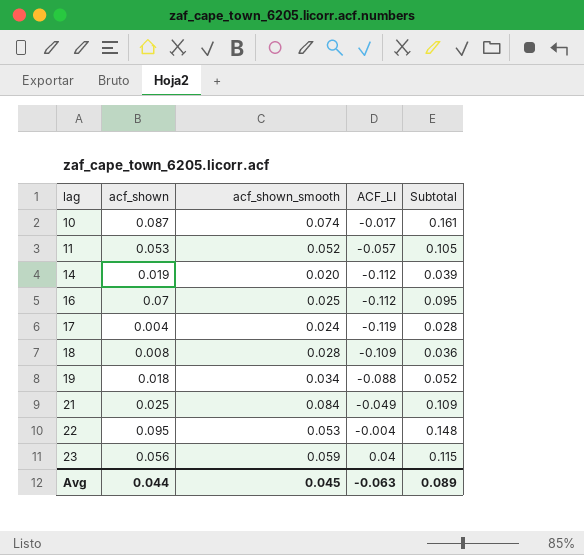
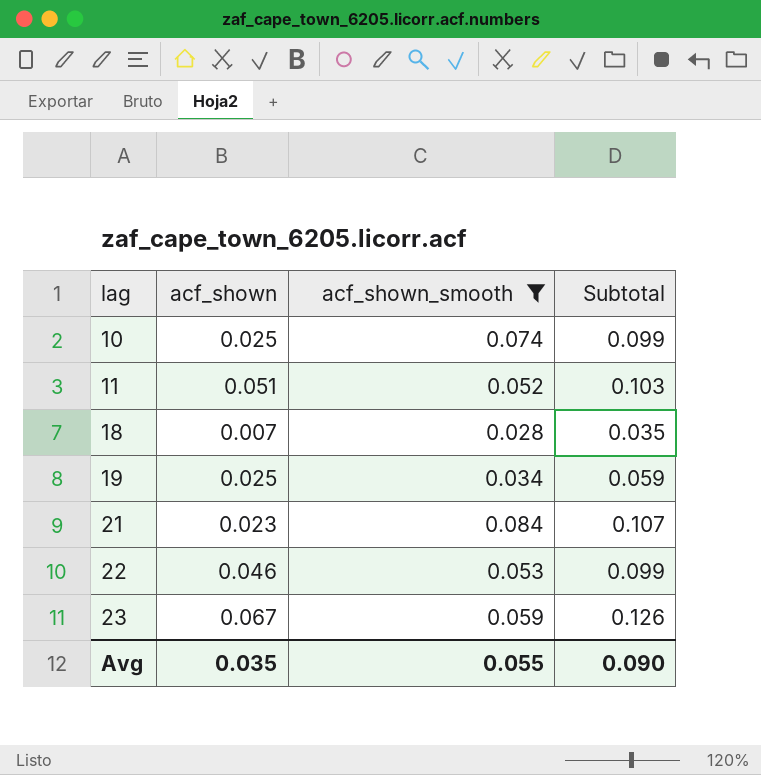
filter: none -> acf_shown_smooth >= 0.028
column ACF_LI | position: 4 -> none
10 | acf_shown: 0.087 -> 0.025
10 | Subtotal: 0.161 -> 0.099
11 | acf_shown: 0.053 -> 0.051
11 | Subtotal: 0.105 -> 0.103
18 | acf_shown: 0.008 -> 0.007
18 | Subtotal: 0.036 -> 0.035
19 | acf_shown: 0.018 -> 0.025
19 | Subtotal: 0.052 -> 0.059
21 | acf_shown: 0.025 -> 0.023
21 | Subtotal: 0.109 -> 0.107
22 | acf_shown: 0.095 -> 0.046
22 | Subtotal: 0.148 -> 0.099
23 | acf_shown: 0.056 -> 0.067
23 | Subtotal: 0.115 -> 0.126
Avg | acf_shown: 0.044 -> 0.035
Avg | acf_shown_smooth: 0.045 -> 0.055
Avg | Subtotal: 0.089 -> 0.090

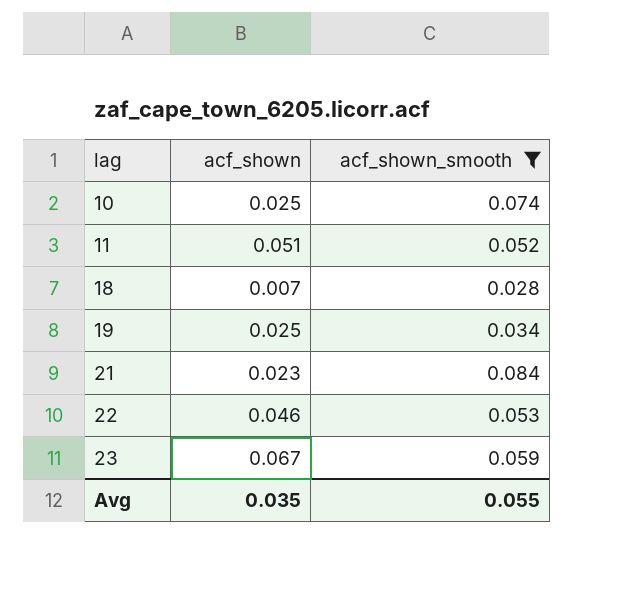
column Subtotal | formula: [acf_shown] + [acf_shown_smooth] -> none

